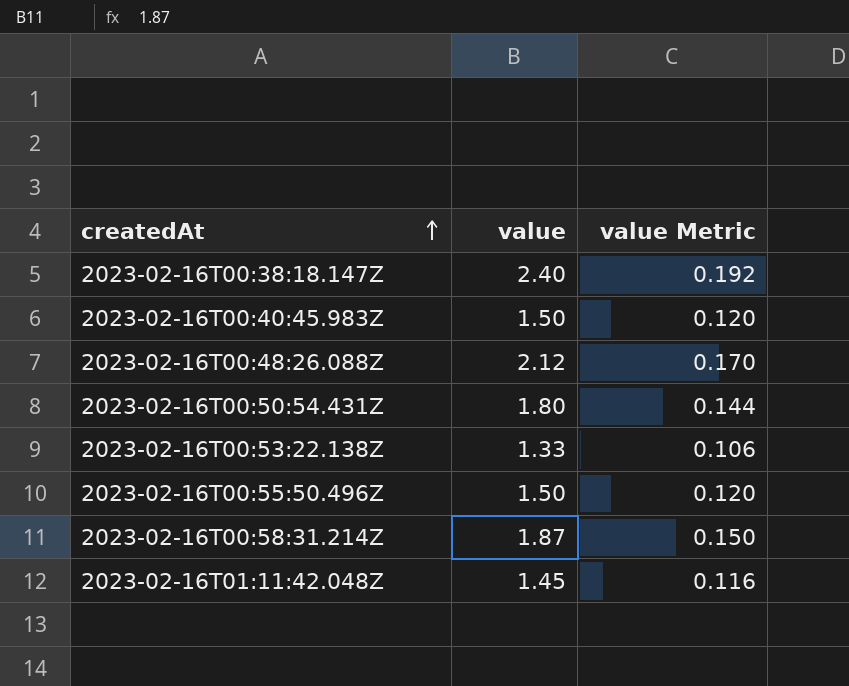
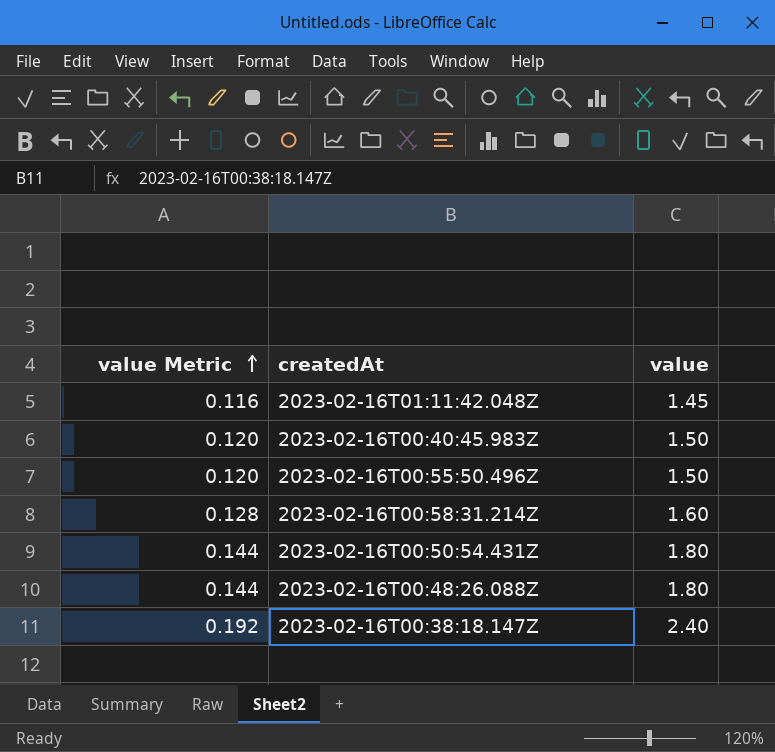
row order: createdAt ascending -> value Metric ascending
column value Metric | position: 3 -> 1
row 2023-02-16T00:53:22.138Z: 1.33 | 0.106 -> none
2023-02-16T00:58:31.214Z | value Metric: 0.150 -> 0.128
2023-02-16T00:58:31.214Z | value: 1.87 -> 1.60
2023-02-16T00:48:26.088Z | value Metric: 0.170 -> 0.144
2023-02-16T00:48:26.088Z | value: 2.12 -> 1.80

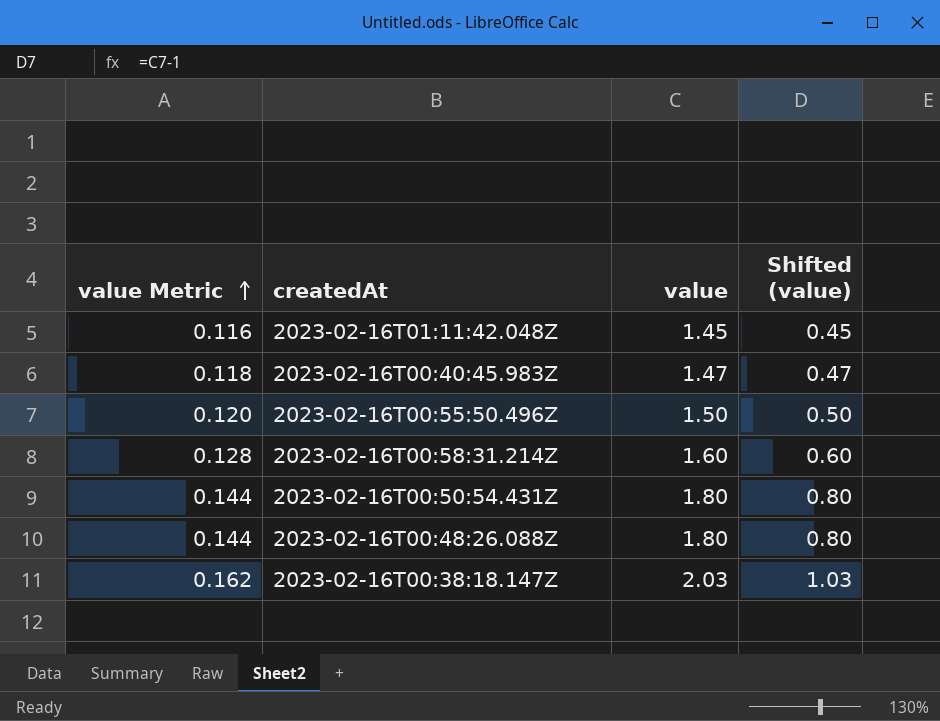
column Shifted (value) | formula: none -> [value] - 1
2023-02-16T00:40:45.983Z | value Metric: 0.120 -> 0.118
2023-02-16T00:40:45.983Z | value: 1.50 -> 1.47
2023-02-16T00:38:18.147Z | value Metric: 0.192 -> 0.162
2023-02-16T00:38:18.147Z | value: 2.40 -> 2.03

